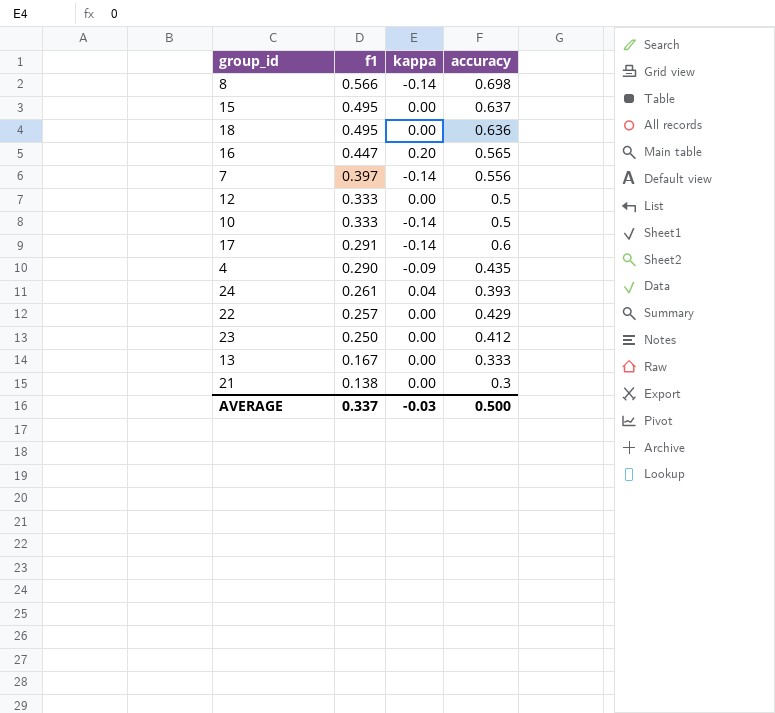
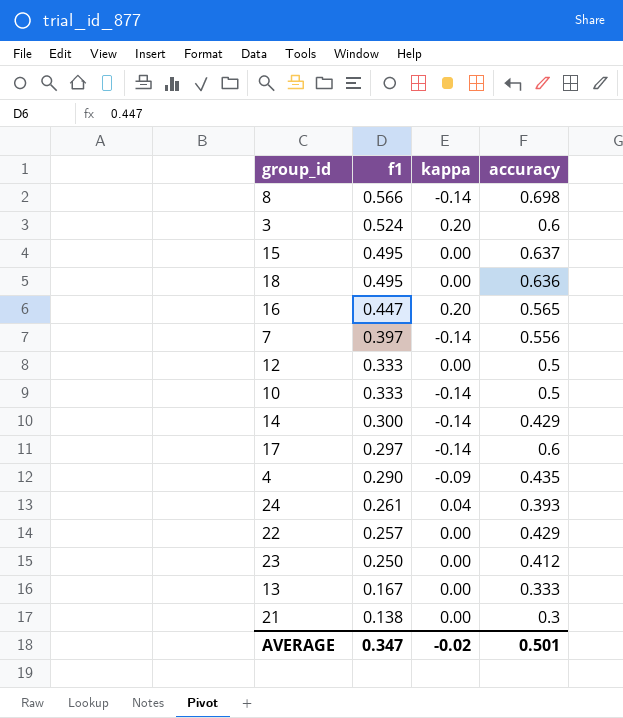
row 3: none -> 0.524 | 0.20 | 0.6
row 14: none -> 0.300 | -0.14 | 0.429
17 | f1: 0.291 -> 0.297
AVERAGE | f1: 0.337 -> 0.347
AVERAGE | kappa: -0.03 -> -0.02
AVERAGE | accuracy: 0.500 -> 0.501

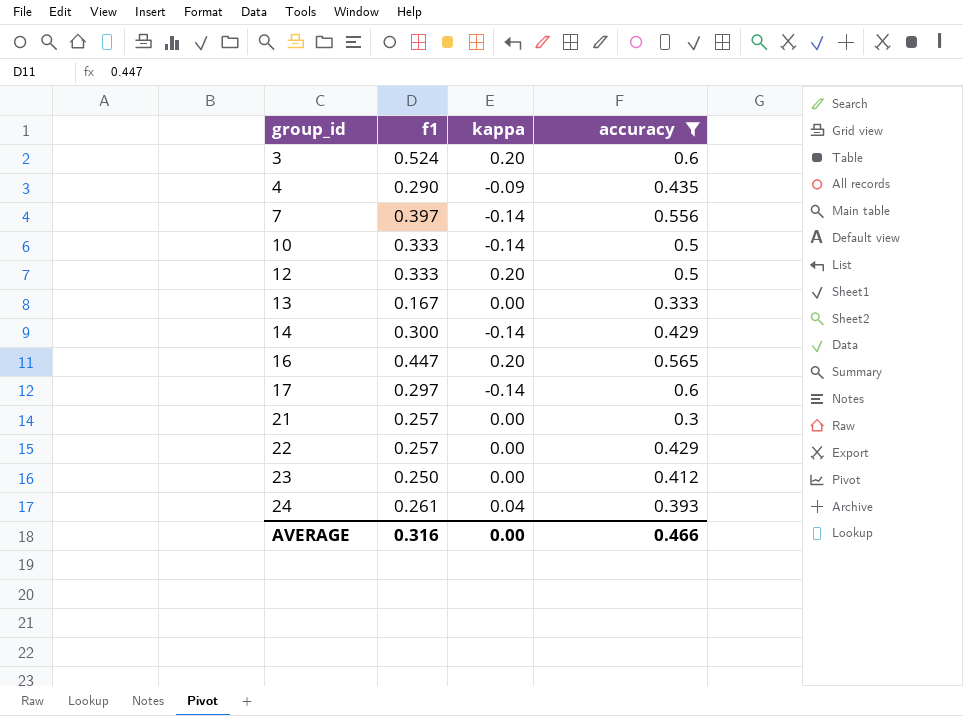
filter: none -> accuracy <= 0.6
row order: f1 descending -> group_id ascending
12 | kappa: 0.00 -> 0.20
21 | f1: 0.138 -> 0.257
AVERAGE | f1: 0.347 -> 0.316
AVERAGE | kappa: -0.02 -> 0.00
AVERAGE | accuracy: 0.501 -> 0.466

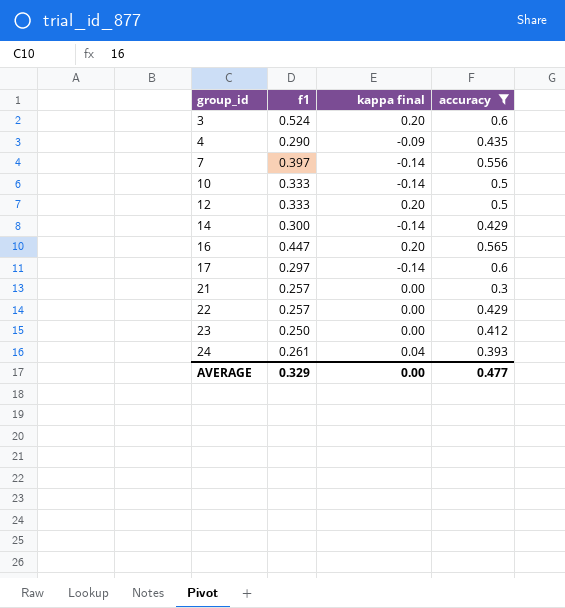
column name: kappa -> kappa final
row 13: 0.167 | 0.00 | 0.333 -> none
AVERAGE | f1: 0.316 -> 0.329
AVERAGE | accuracy: 0.466 -> 0.477

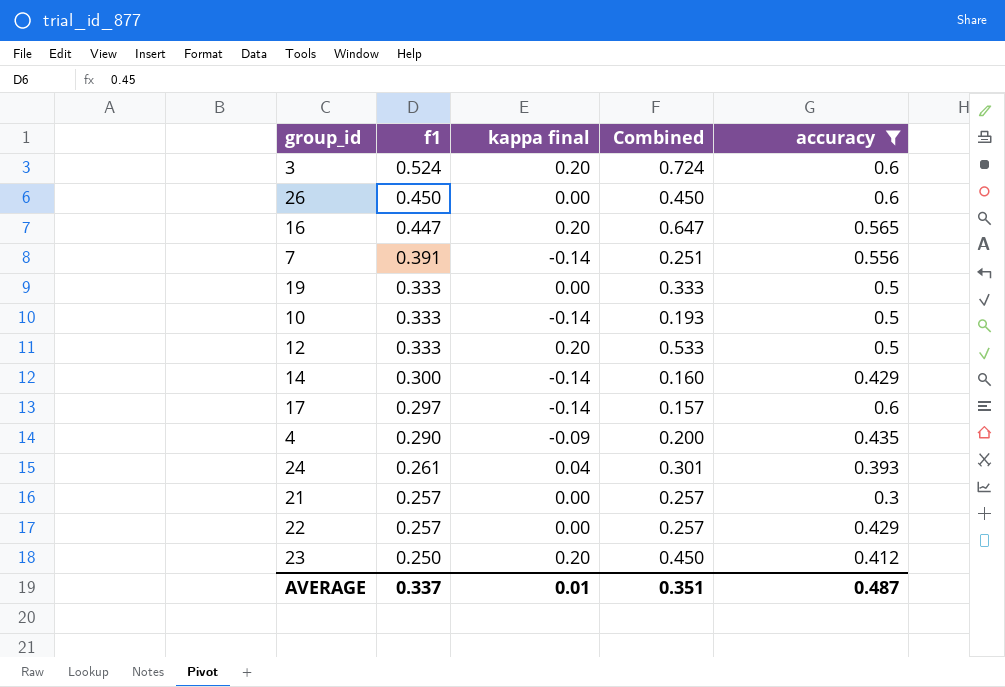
row order: group_id ascending -> f1 descending
column Combined | formula: none -> [f1] + [kappa final]
row 26: none -> 0.450 | 0.00 | 0.450 | 0.6
7 | f1: 0.397 -> 0.391
row 19: none -> 0.333 | 0.00 | 0.333 | 0.5
23 | kappa final: 0.00 -> 0.20
AVERAGE | f1: 0.329 -> 0.337
AVERAGE | kappa final: 0.00 -> 0.01
AVERAGE | accuracy: 0.477 -> 0.487

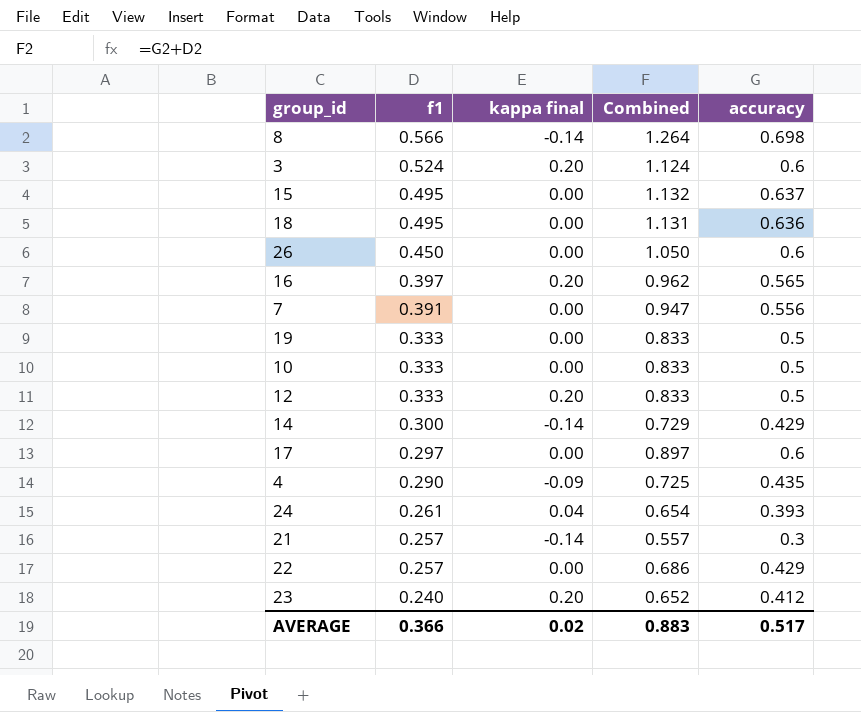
filter: accuracy <= 0.6 -> none
column Combined | formula: [f1] + [kappa final] -> [f1] + [accuracy]
16 | f1: 0.447 -> 0.397
7 | kappa final: -0.14 -> 0.00
10 | kappa final: -0.14 -> 0.00
17 | kappa final: -0.14 -> 0.00
21 | kappa final: 0.00 -> -0.14
23 | f1: 0.250 -> 0.240
AVERAGE | f1: 0.337 -> 0.366
AVERAGE | kappa final: 0.01 -> 0.02
AVERAGE | Combined: 0.351 -> 0.883
AVERAGE | accuracy: 0.487 -> 0.517

